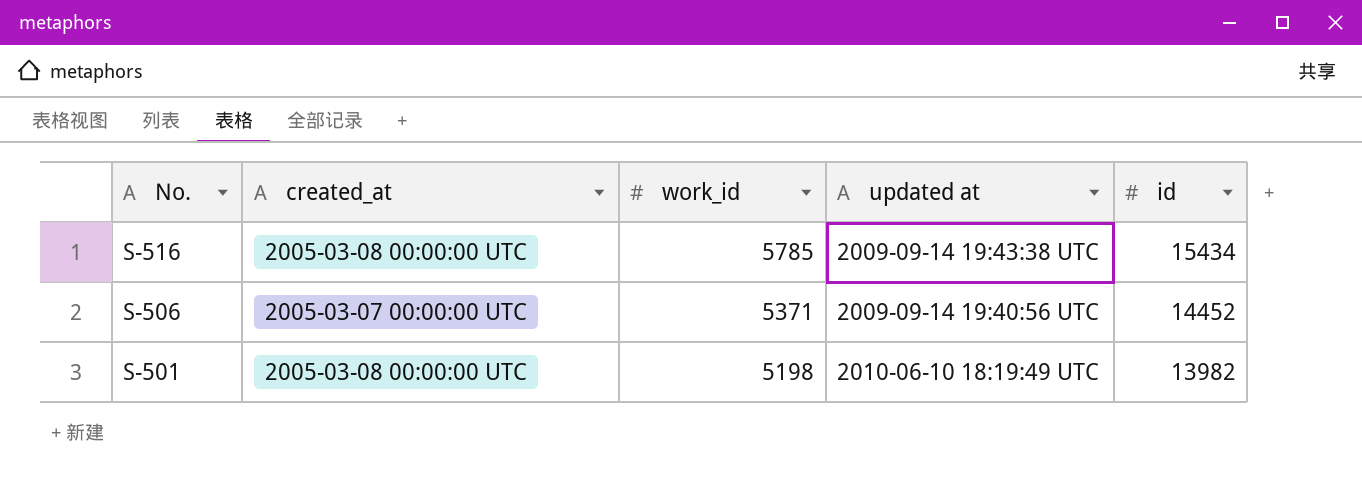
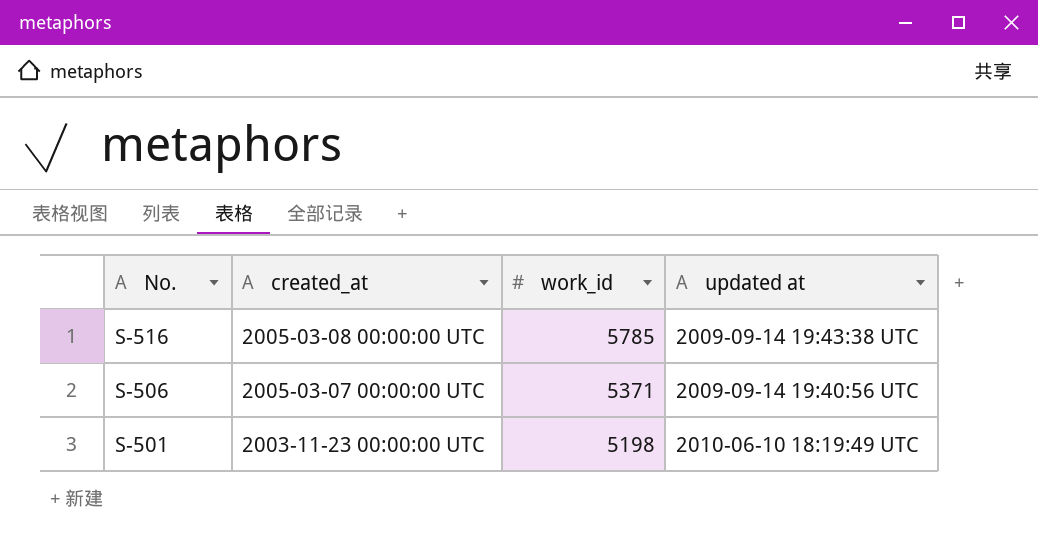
column id | position: 5 -> none
S-501 | created_at: 2005-03-08 00:00:00 UTC -> 2003-11-23 00:00:00 UTC

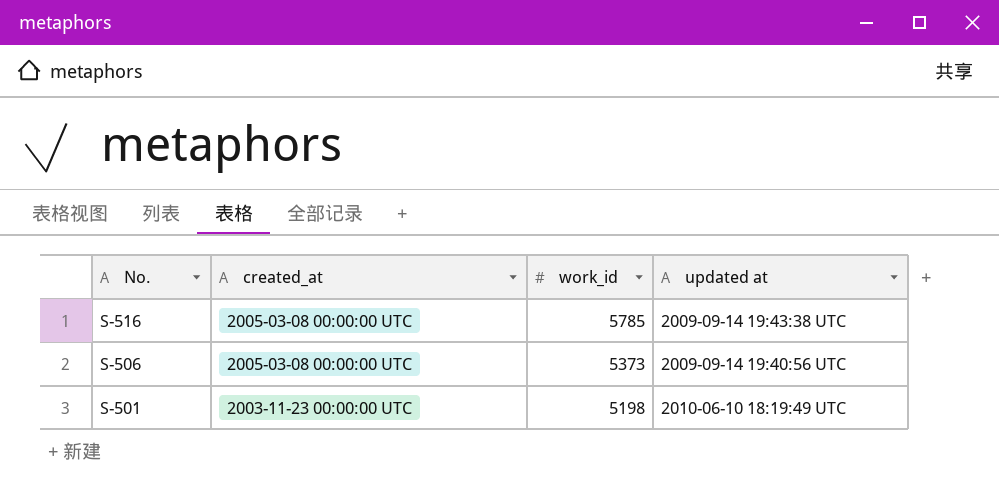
S-506 | created_at: 2005-03-07 00:00:00 UTC -> 2005-03-08 00:00:00 UTC
S-506 | work_id: 5371 -> 5373

